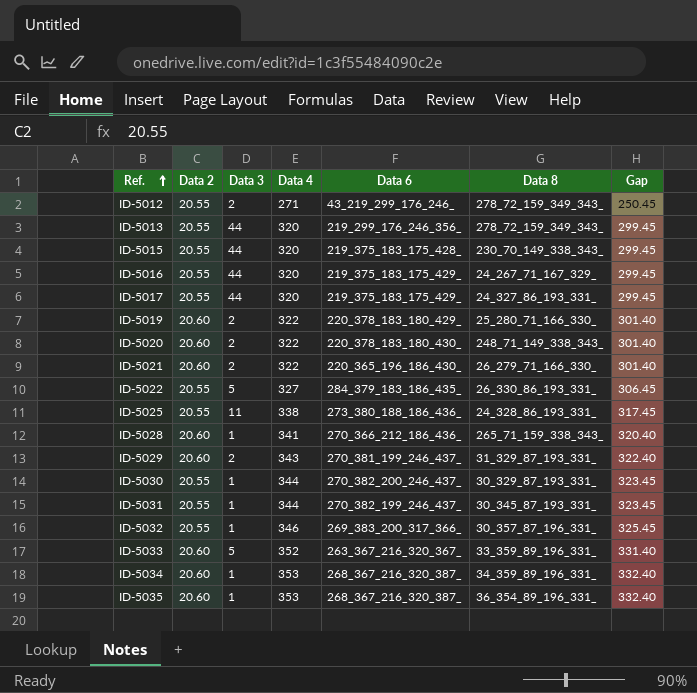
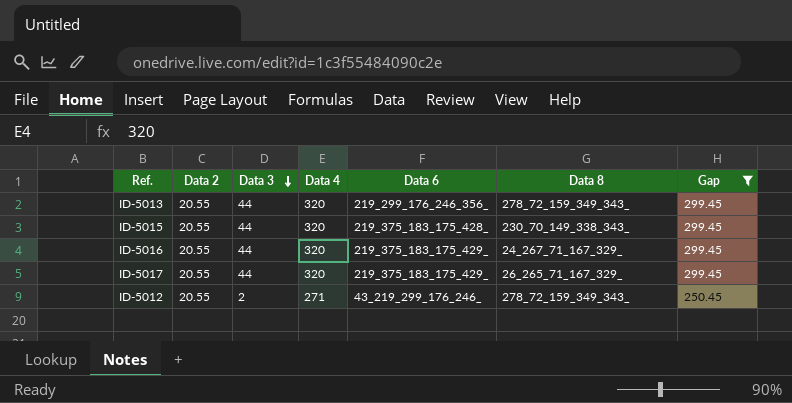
filter: none -> Gap <= 299.45
row order: Ref. ascending -> Data 3 descending
ID-5017 | Data 8: 24_327_86_193_331_ -> 26_265_71_167_329_

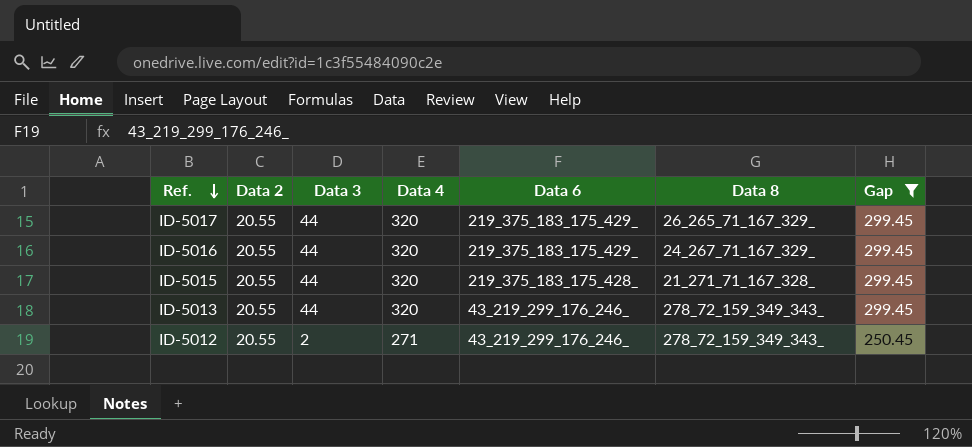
row order: Data 3 descending -> Ref. descending
ID-5015 | Data 8: 230_70_149_338_343_ -> 21_271_71_167_328_
ID-5013 | Data 6: 219_299_176_246_356_ -> 43_219_299_176_246_

